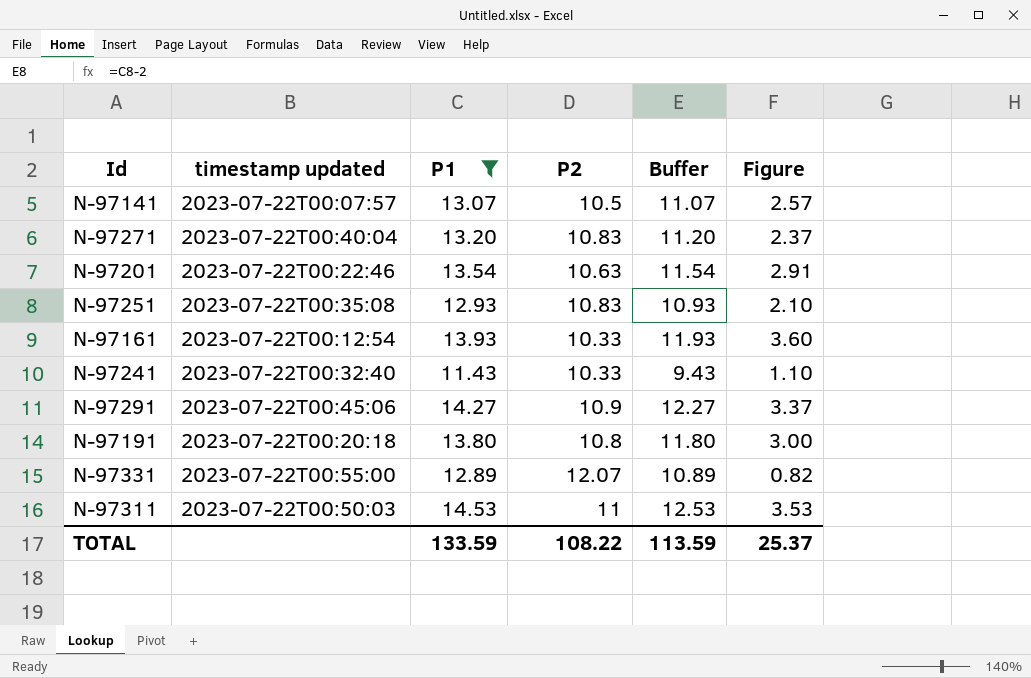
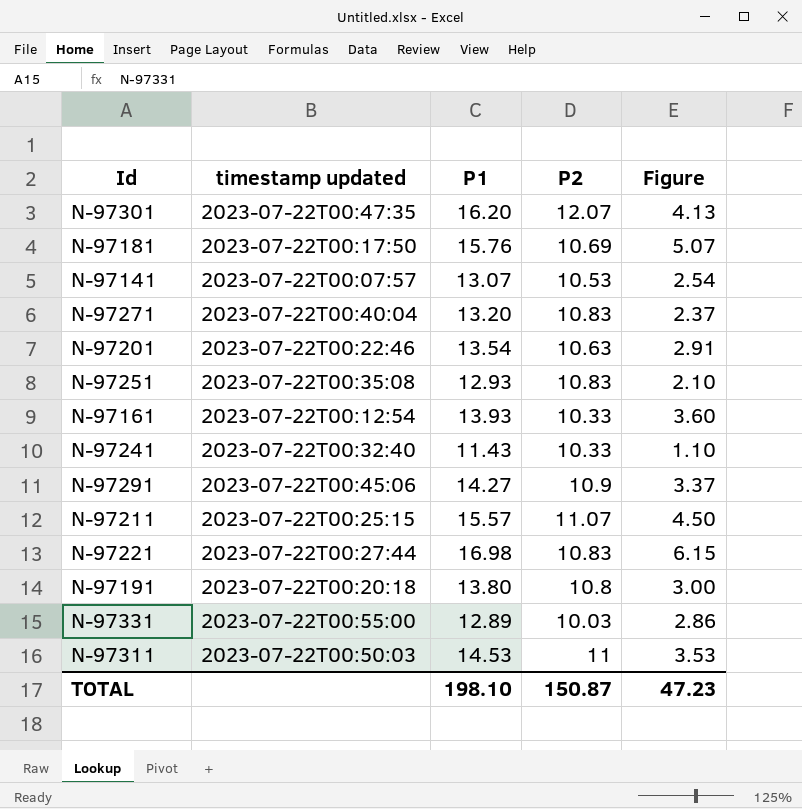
filter: P1 <= 14.53 -> none
column Buffer | formula: [P1] - 2 -> none
N-97141 | P2: 10.5 -> 10.53
N-97141 | Figure: 2.57 -> 2.54
N-97331 | P2: 12.07 -> 10.03
N-97331 | Figure: 0.82 -> 2.86
TOTAL | P1: 133.59 -> 198.10
TOTAL | P2: 108.22 -> 150.87
TOTAL | Figure: 25.37 -> 47.23

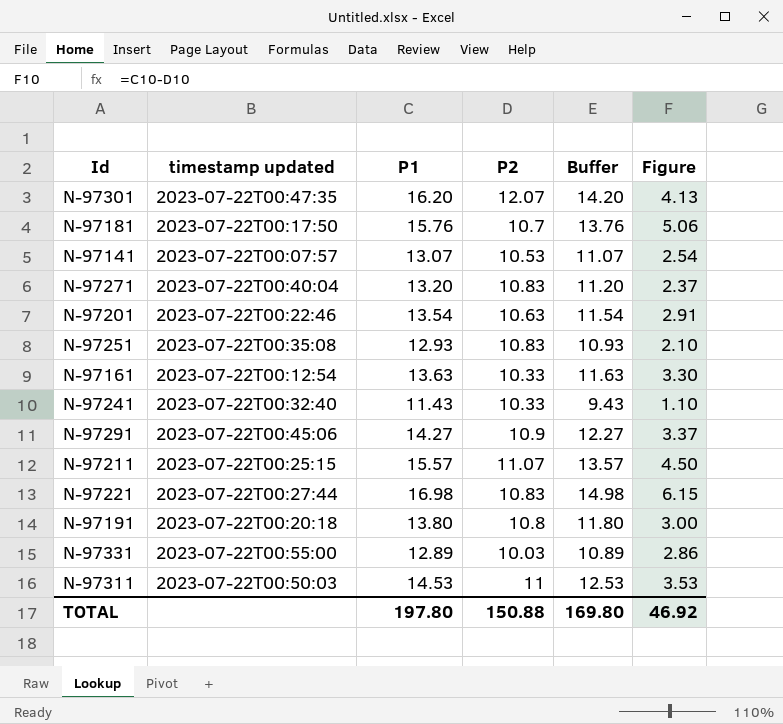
column Buffer | formula: none -> [P1] - 2
N-97181 | P2: 10.69 -> 10.7
N-97181 | Figure: 5.07 -> 5.06
N-97161 | P1: 13.93 -> 13.63
N-97161 | Figure: 3.60 -> 3.30
TOTAL | P1: 198.10 -> 197.80
TOTAL | P2: 150.87 -> 150.88
TOTAL | Figure: 47.23 -> 46.92

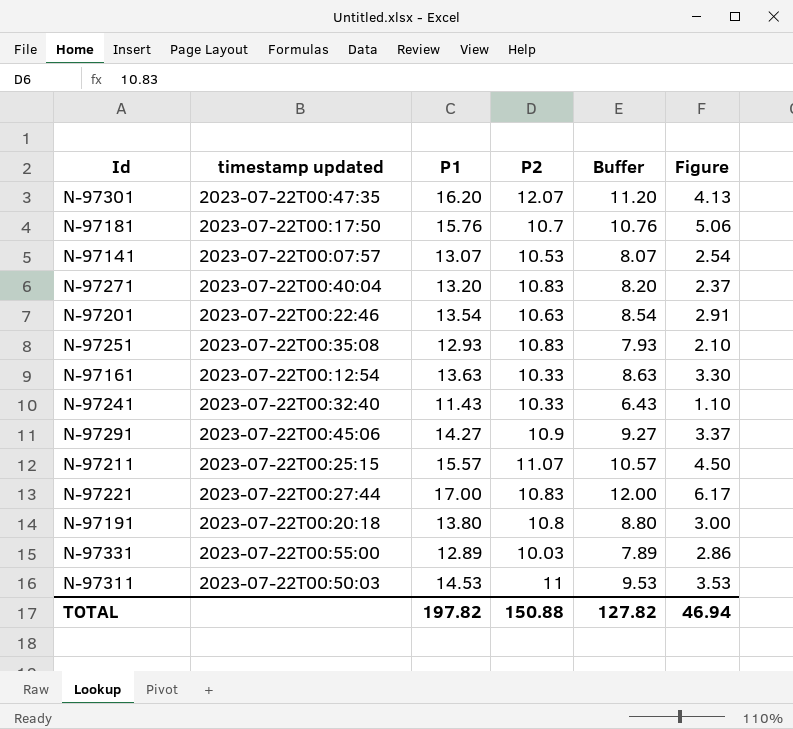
column Buffer | formula: [P1] - 2 -> [P1] - 5
N-97221 | P1: 16.98 -> 17.00
N-97221 | Figure: 6.15 -> 6.17
TOTAL | P1: 197.80 -> 197.82
TOTAL | Buffer: 169.80 -> 127.82
TOTAL | Figure: 46.92 -> 46.94

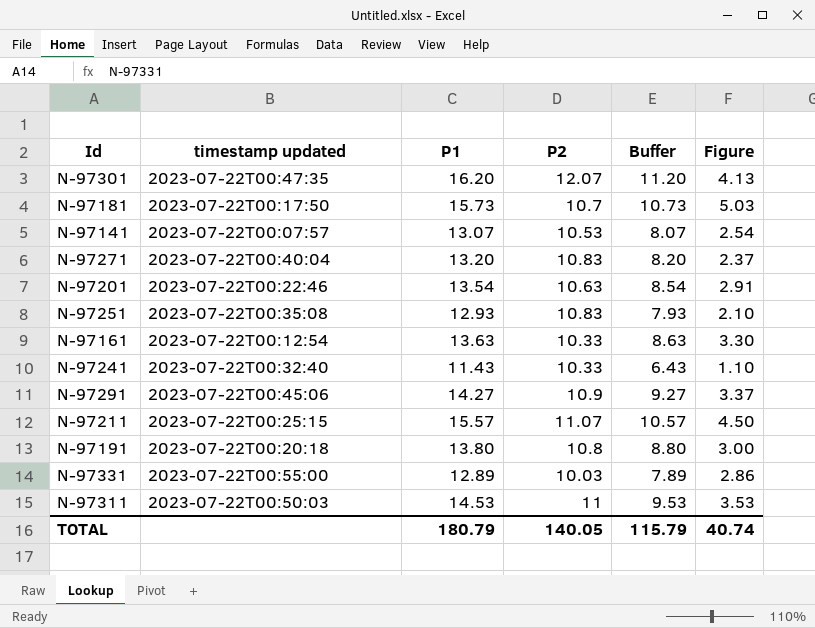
row N-97221: 2023-07-22T00:27:44 | 17.00 | 10.83 | 12.00 | 6.17 -> none
N-97181 | P1: 15.76 -> 15.73
N-97181 | Buffer: 10.76 -> 10.73
N-97181 | Figure: 5.06 -> 5.03
TOTAL | P1: 197.82 -> 180.79
TOTAL | P2: 150.88 -> 140.05
TOTAL | Buffer: 127.82 -> 115.79
TOTAL | Figure: 46.94 -> 40.74

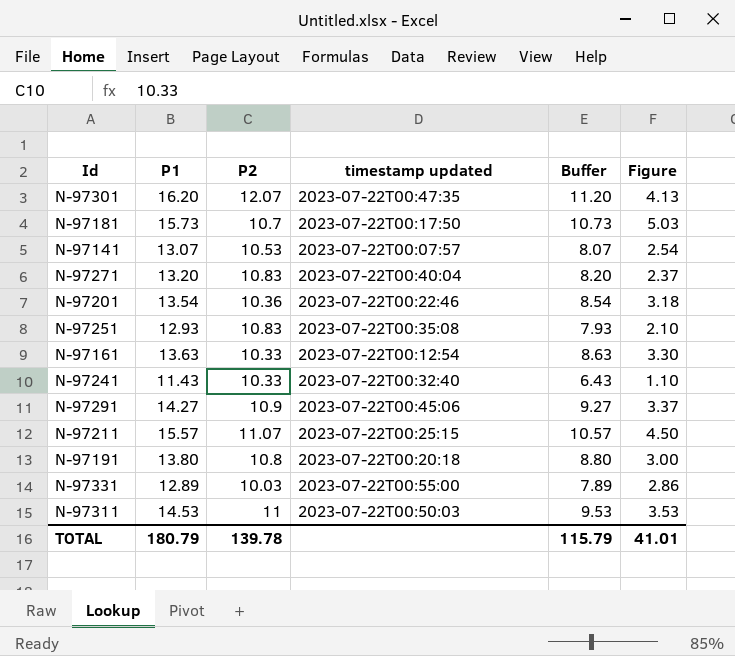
column timestamp updated | position: 2 -> 4
N-97201 | P2: 10.63 -> 10.36
N-97201 | Figure: 2.91 -> 3.18
TOTAL | P2: 140.05 -> 139.78
TOTAL | Figure: 40.74 -> 41.01

